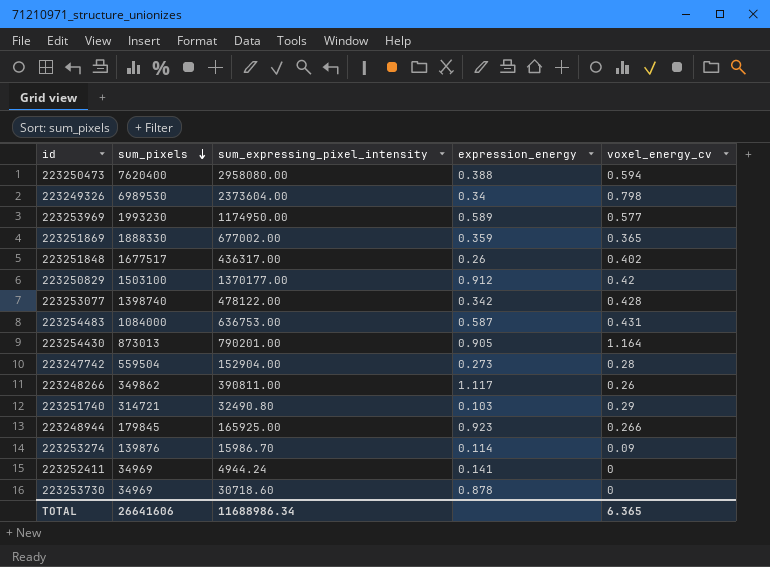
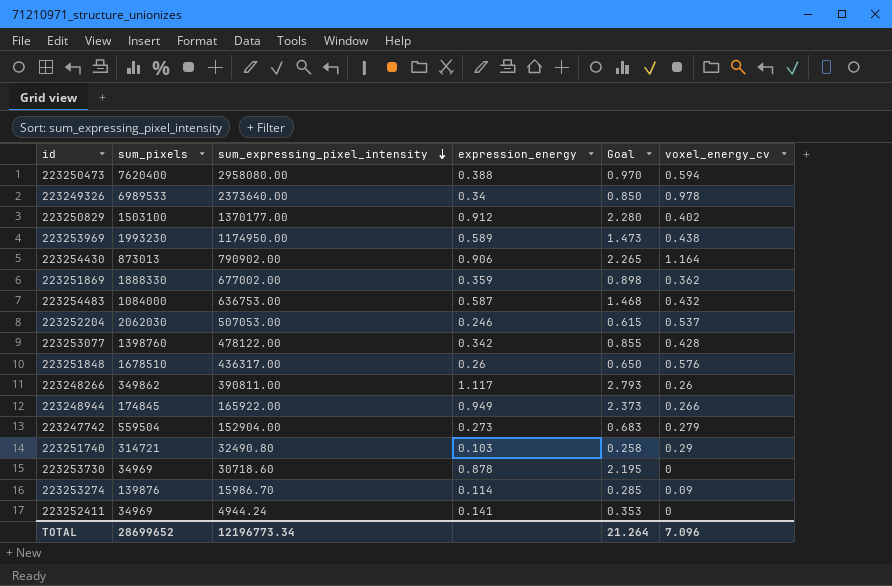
row order: sum_pixels descending -> sum_expressing_pixel_intensity descending
column Goal | formula: none -> [expression_energy] * 2.5
223249326 | sum_pixels: 6989530 -> 6989533
223249326 | sum_expressing_pixel_intensity: 2373604.00 -> 2373640.00
223249326 | voxel_energy_cv: 0.798 -> 0.978
223250829 | voxel_energy_cv: 0.42 -> 0.402
223253969 | voxel_energy_cv: 0.577 -> 0.438
223254430 | sum_expressing_pixel_intensity: 790201.00 -> 790902.00
223254430 | expression_energy: 0.905 -> 0.906
223251869 | voxel_energy_cv: 0.365 -> 0.362
223254483 | voxel_energy_cv: 0.431 -> 0.432
row 223252204: none -> 2062030 | 507053.00 | 0.246 | 0.615 | 0.537
223253077 | sum_pixels: 1398740 -> 1398760
223251848 | sum_pixels: 1677517 -> 1678510
223251848 | voxel_energy_cv: 0.402 -> 0.576
223248944 | sum_pixels: 179845 -> 174845
223248944 | sum_expressing_pixel_intensity: 165925.00 -> 165922.00
223248944 | expression_energy: 0.923 -> 0.949
223247742 | voxel_energy_cv: 0.28 -> 0.279
TOTAL | sum_pixels: 26641606 -> 28699652
TOTAL | sum_expressing_pixel_intensity: 11688986.34 -> 12196773.34
TOTAL | voxel_energy_cv: 6.365 -> 7.096

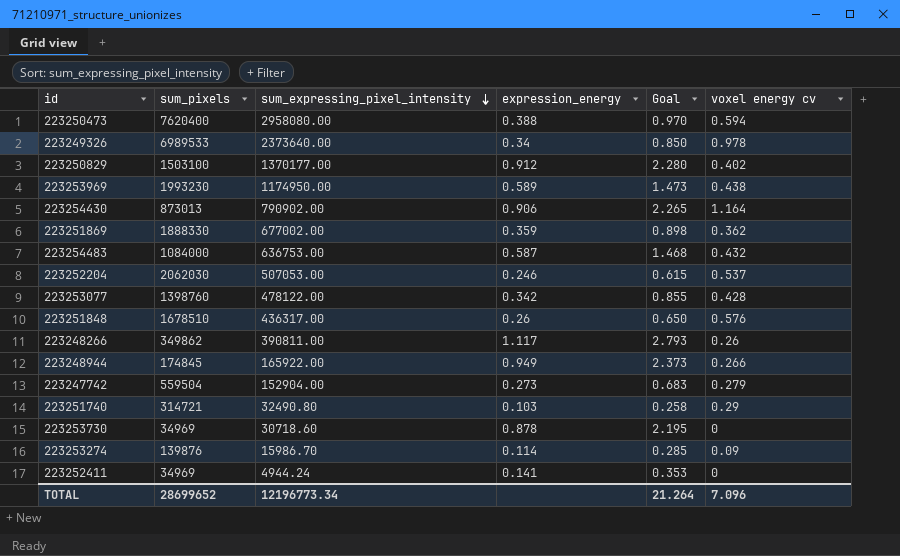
column name: voxel_energy_cv -> voxel energy cv

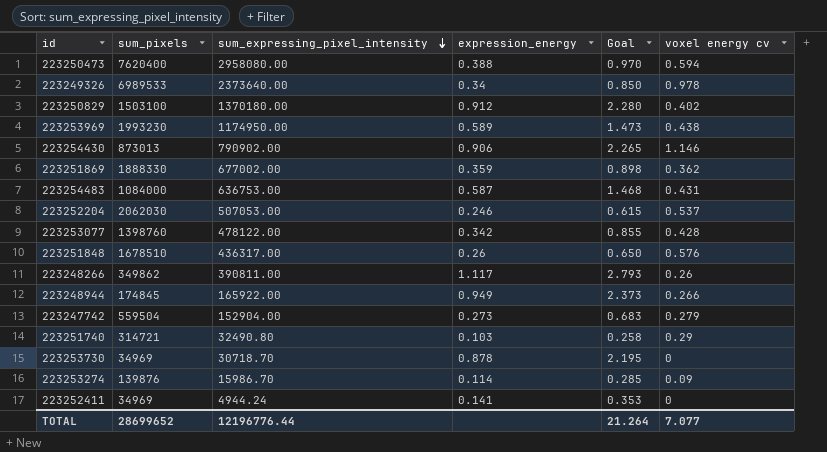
223250829 | sum_expressing_pixel_intensity: 1370177.00 -> 1370180.00
223254430 | voxel energy cv: 1.164 -> 1.146
223254483 | voxel energy cv: 0.432 -> 0.431
223253730 | sum_expressing_pixel_intensity: 30718.60 -> 30718.70
TOTAL | sum_expressing_pixel_intensity: 12196773.34 -> 12196776.44
TOTAL | voxel energy cv: 7.096 -> 7.077

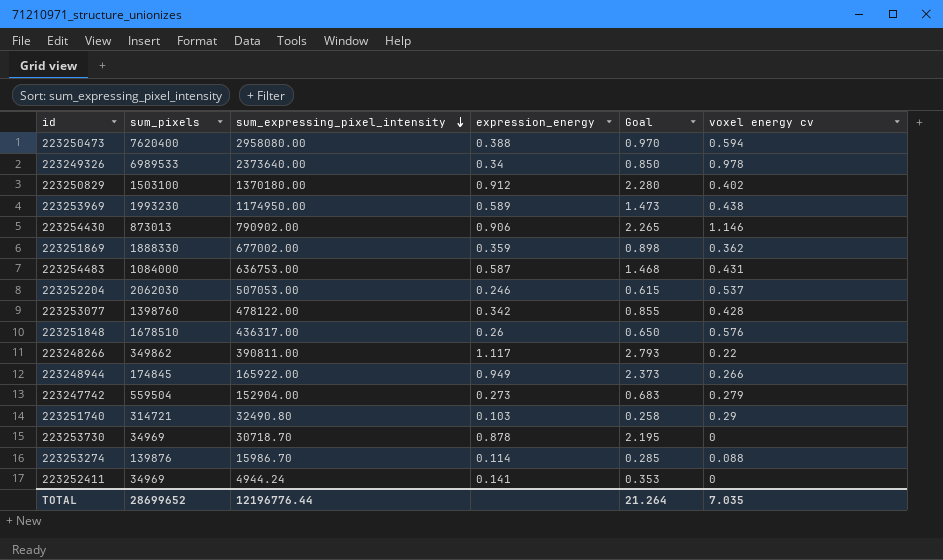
223248266 | voxel energy cv: 0.26 -> 0.22
223253274 | voxel energy cv: 0.09 -> 0.088
TOTAL | voxel energy cv: 7.077 -> 7.035

